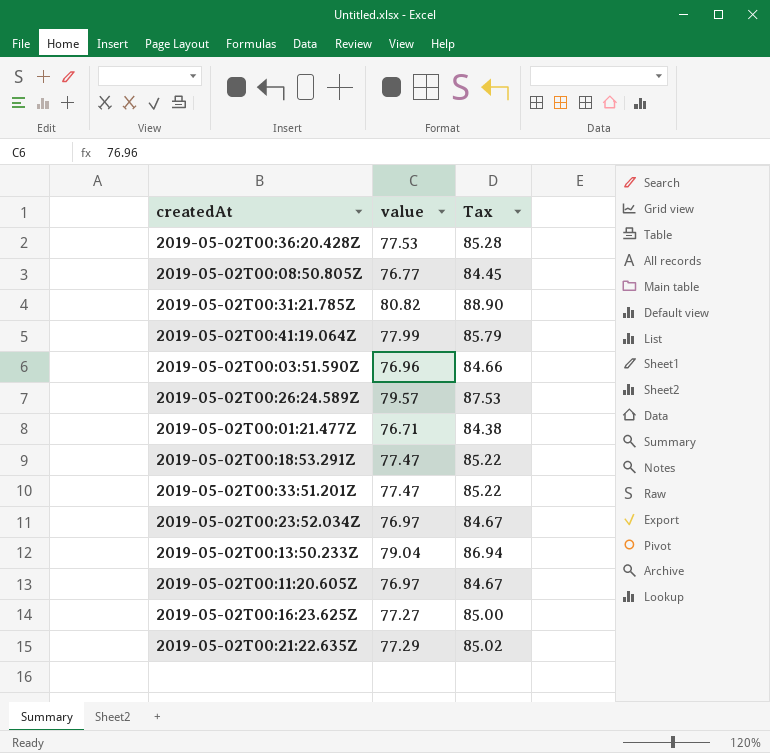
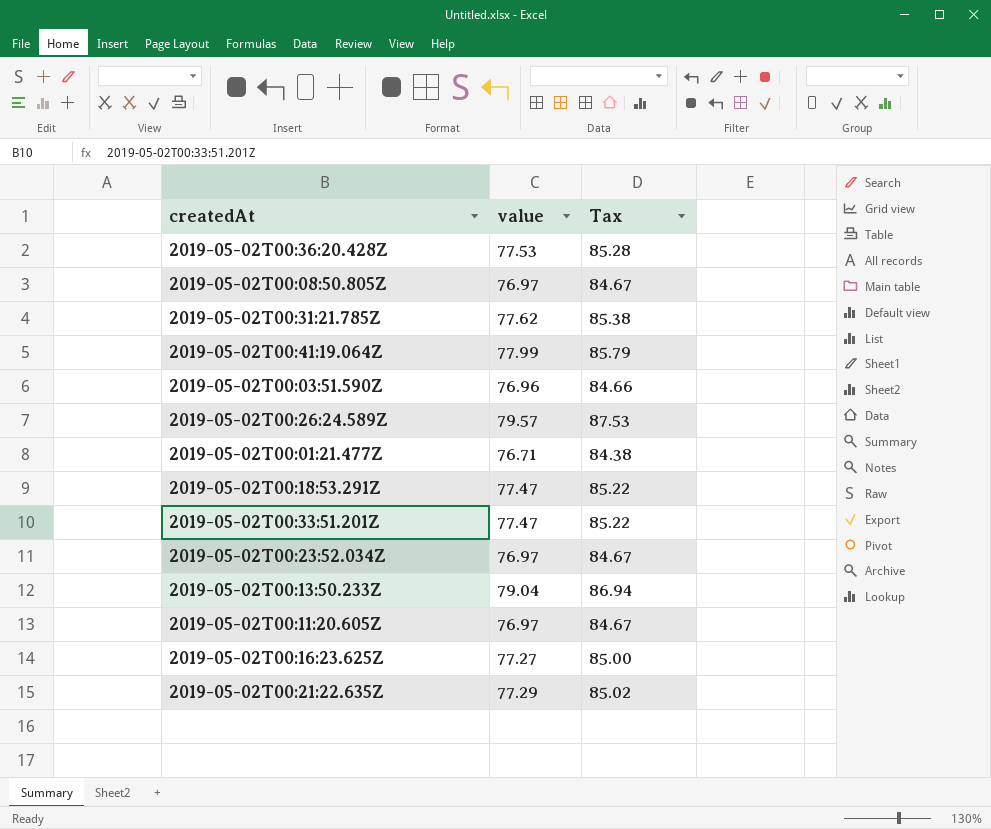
2019-05-02T00:08:50.805Z | value: 76.77 -> 76.97
2019-05-02T00:08:50.805Z | Tax: 84.45 -> 84.67
2019-05-02T00:31:21.785Z | value: 80.82 -> 77.62
2019-05-02T00:31:21.785Z | Tax: 88.90 -> 85.38

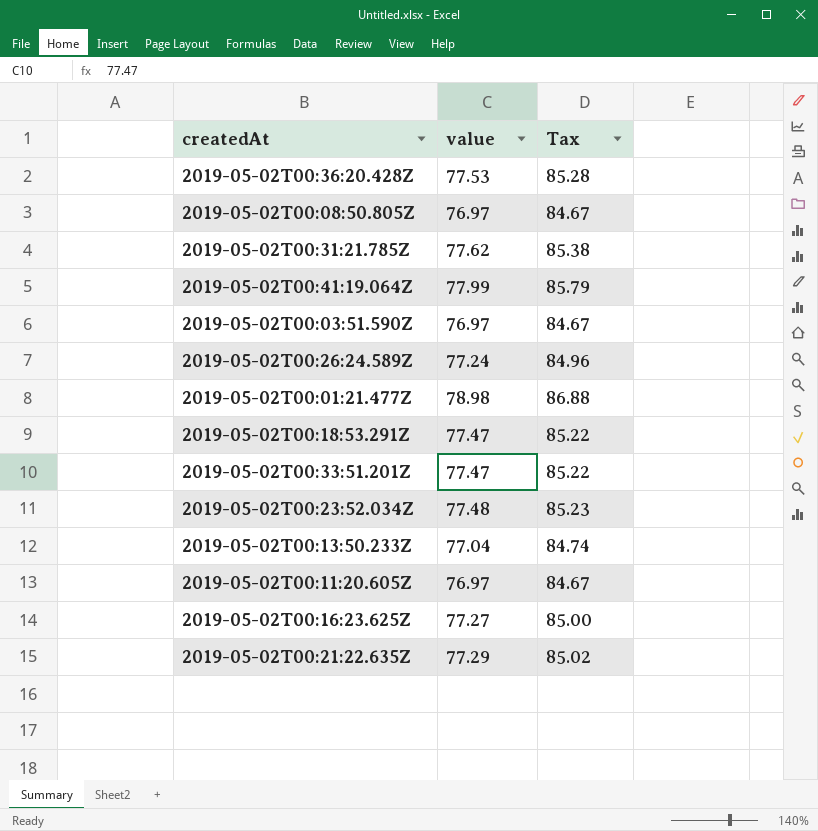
2019-05-02T00:03:51.590Z | value: 76.96 -> 76.97
2019-05-02T00:03:51.590Z | Tax: 84.66 -> 84.67
2019-05-02T00:26:24.589Z | value: 79.57 -> 77.24
2019-05-02T00:26:24.589Z | Tax: 87.53 -> 84.96
2019-05-02T00:01:21.477Z | value: 76.71 -> 78.98
2019-05-02T00:01:21.477Z | Tax: 84.38 -> 86.88
2019-05-02T00:23:52.034Z | value: 76.97 -> 77.48
2019-05-02T00:23:52.034Z | Tax: 84.67 -> 85.23
2019-05-02T00:13:50.233Z | value: 79.04 -> 77.04
2019-05-02T00:13:50.233Z | Tax: 86.94 -> 84.74

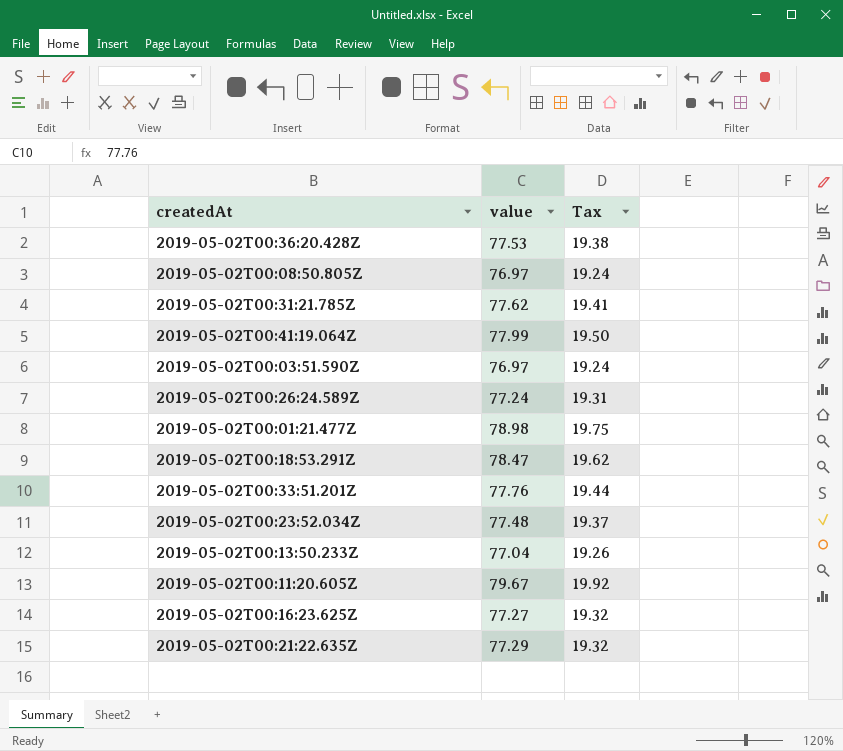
column Tax | formula: [value] * 1.1 -> [value] * 0.25
2019-05-02T00:18:53.291Z | value: 77.47 -> 78.47
2019-05-02T00:33:51.201Z | value: 77.47 -> 77.76
2019-05-02T00:11:20.605Z | value: 76.97 -> 79.67

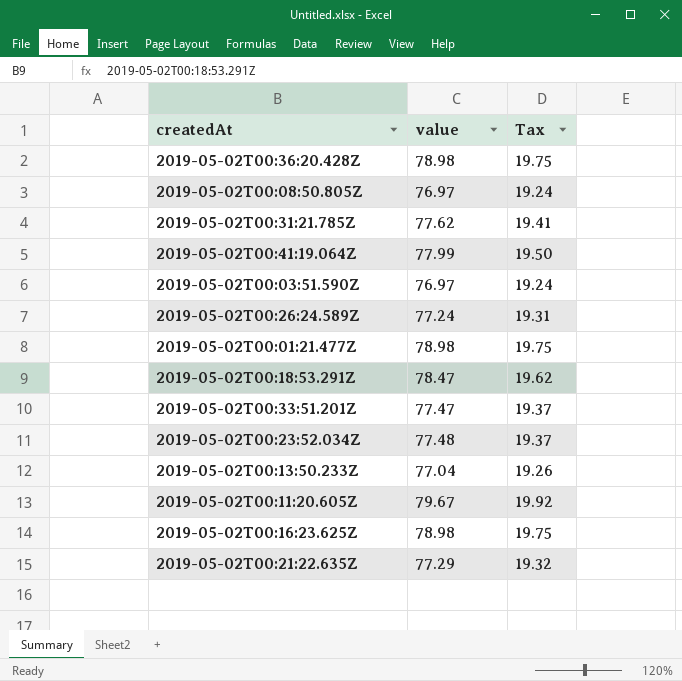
2019-05-02T00:36:20.428Z | value: 77.53 -> 78.98
2019-05-02T00:36:20.428Z | Tax: 19.38 -> 19.75
2019-05-02T00:33:51.201Z | value: 77.76 -> 77.47
2019-05-02T00:33:51.201Z | Tax: 19.44 -> 19.37
2019-05-02T00:16:23.625Z | value: 77.27 -> 78.98
2019-05-02T00:16:23.625Z | Tax: 19.32 -> 19.75

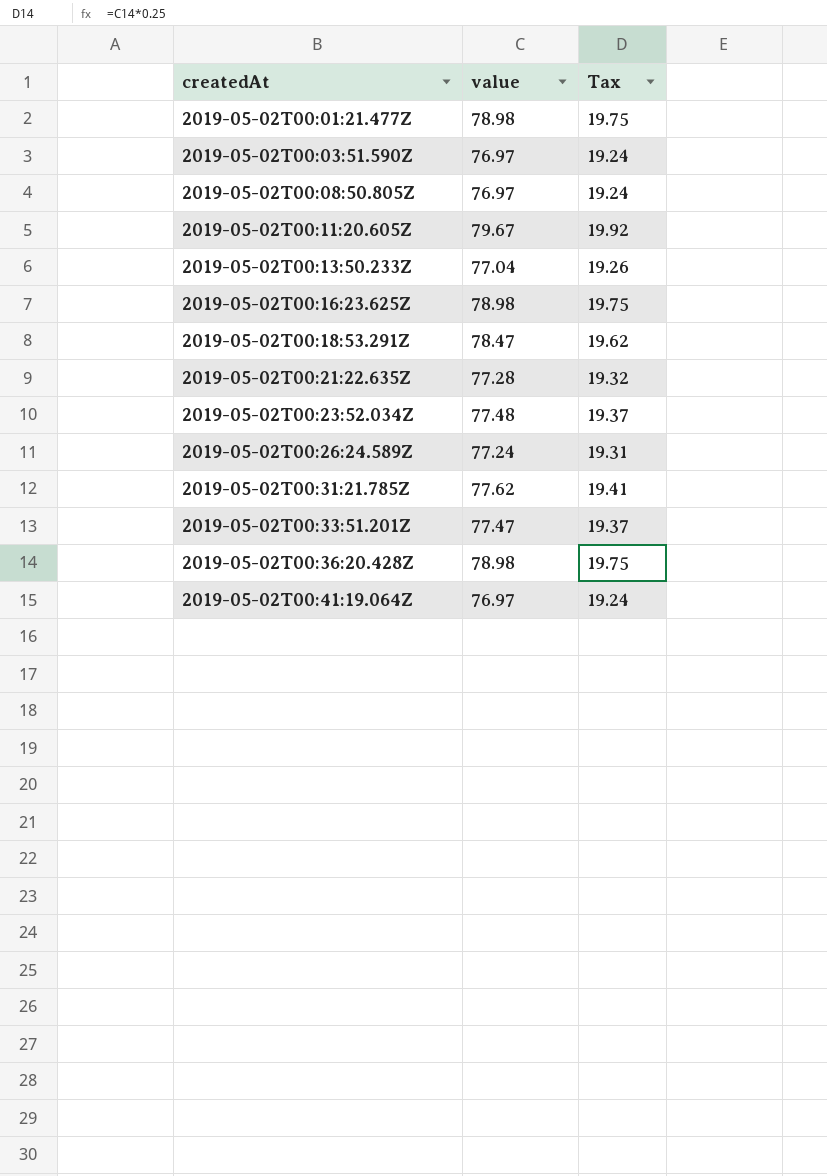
row order: none -> createdAt ascending
2019-05-02T00:21:22.635Z | value: 77.29 -> 77.28
2019-05-02T00:41:19.064Z | value: 77.99 -> 76.97
2019-05-02T00:41:19.064Z | Tax: 19.50 -> 19.24

